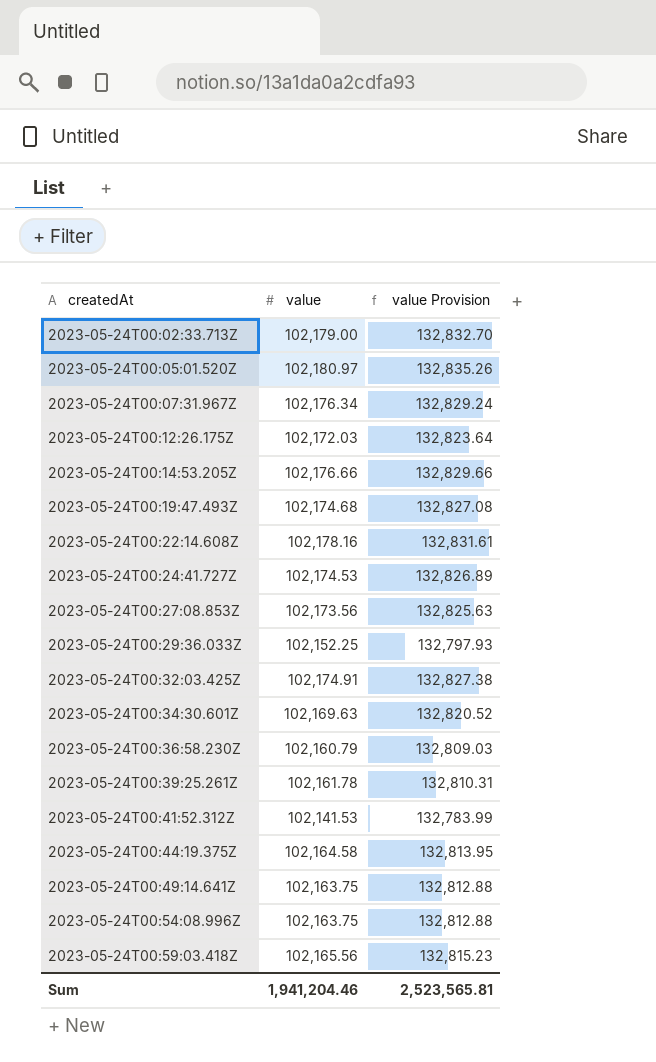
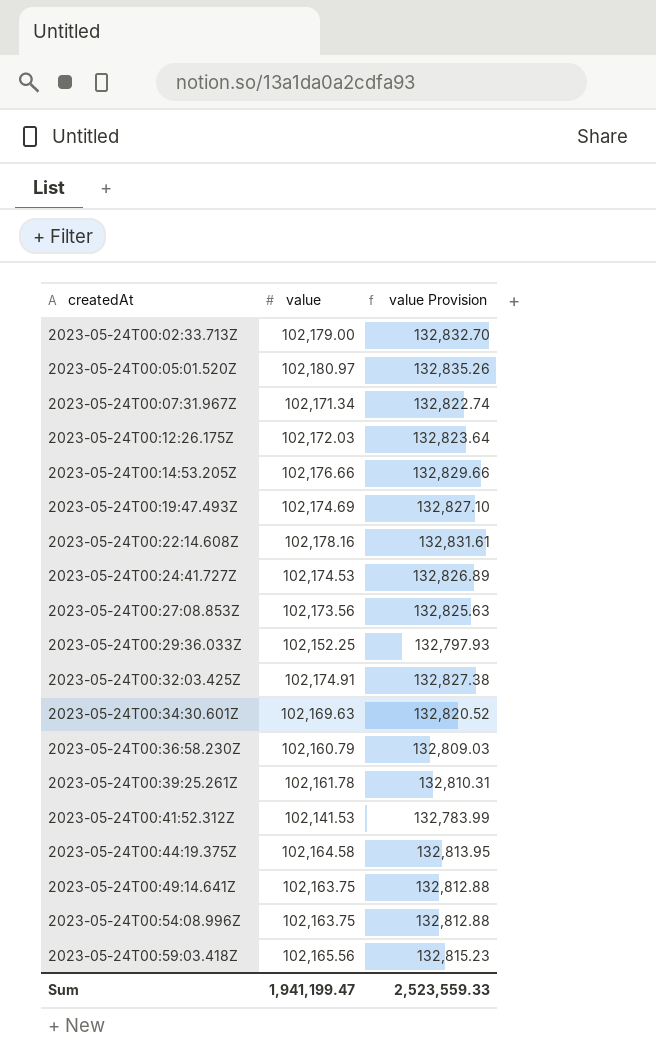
2023-05-24T00:07:31.967Z | value: 102,176.34 -> 102,171.34
2023-05-24T00:07:31.967Z | value Provision: 132,829.24 -> 132,822.74
2023-05-24T00:19:47.493Z | value: 102,174.68 -> 102,174.69
2023-05-24T00:19:47.493Z | value Provision: 132,827.08 -> 132,827.10
Sum | value: 1,941,204.46 -> 1,941,199.47
Sum | value Provision: 2,523,565.81 -> 2,523,559.33

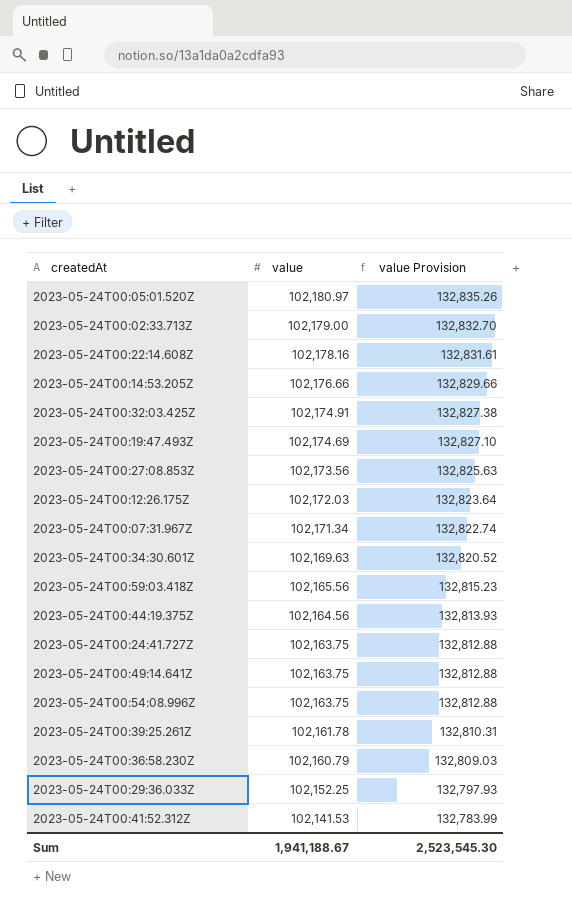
row order: createdAt ascending -> value descending
2023-05-24T00:44:19.375Z | value: 102,164.58 -> 102,164.56
2023-05-24T00:44:19.375Z | value Provision: 132,813.95 -> 132,813.93
2023-05-24T00:24:41.727Z | value: 102,174.53 -> 102,163.75
2023-05-24T00:24:41.727Z | value Provision: 132,826.89 -> 132,812.88
Sum | value: 1,941,199.47 -> 1,941,188.67
Sum | value Provision: 2,523,559.33 -> 2,523,545.30

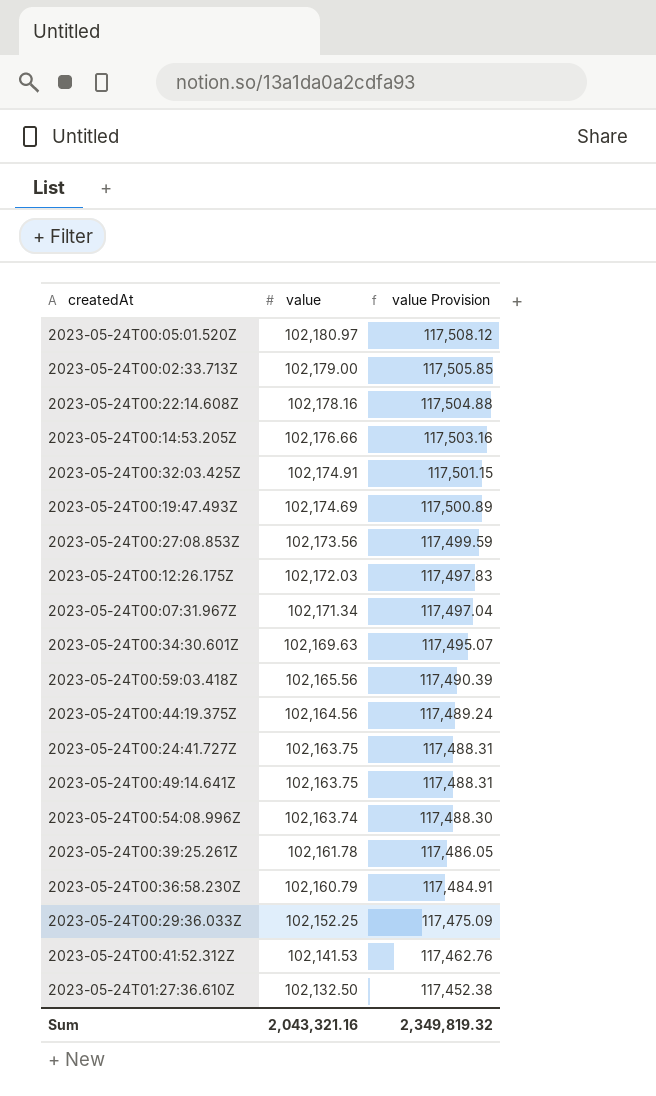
column value Provision | formula: [value] * 1.3 -> [value] * 1.15
2023-05-24T00:54:08.996Z | value: 102,163.75 -> 102,163.74
row 2023-05-24T01:27:36.610Z: none -> 102,132.50 | 117,452.38
Sum | value: 1,941,188.67 -> 2,043,321.16
Sum | value Provision: 2,523,545.30 -> 2,349,819.32

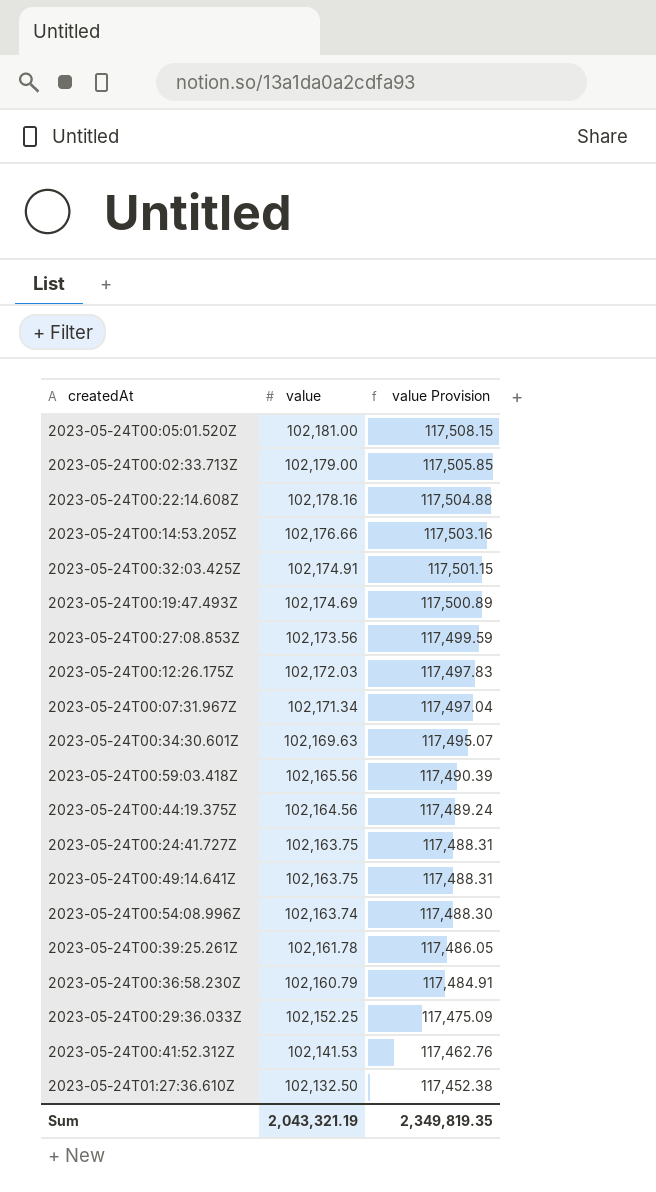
2023-05-24T00:05:01.520Z | value: 102,180.97 -> 102,181.00
2023-05-24T00:05:01.520Z | value Provision: 117,508.12 -> 117,508.15
Sum | value: 2,043,321.16 -> 2,043,321.19
Sum | value Provision: 2,349,819.32 -> 2,349,819.35

